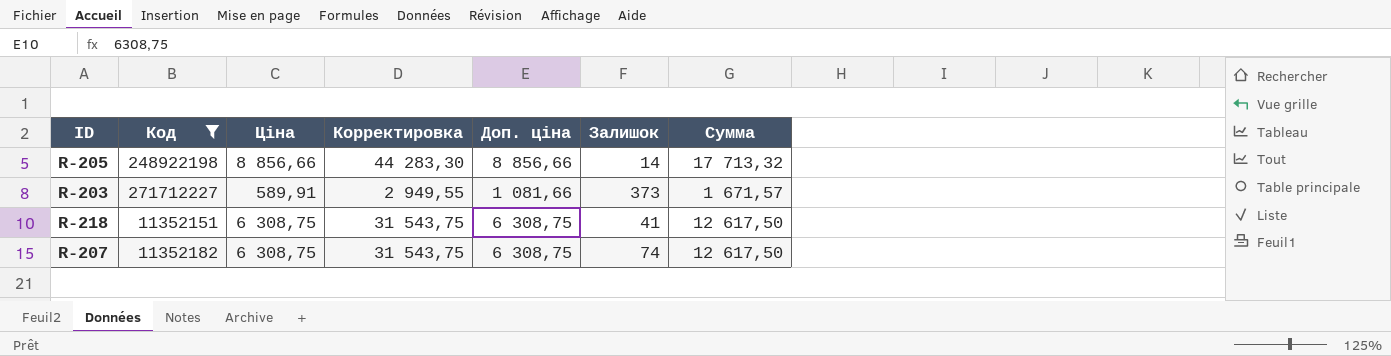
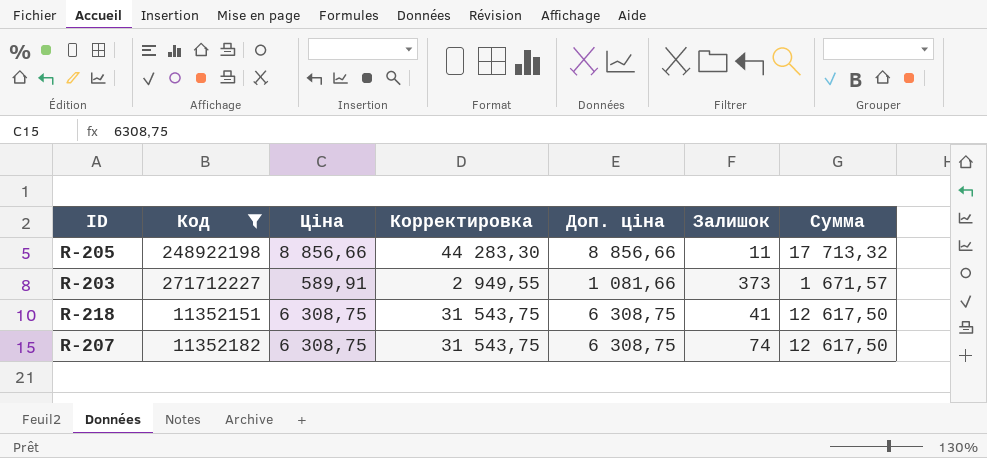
R-205 | Залишок: 14 -> 11

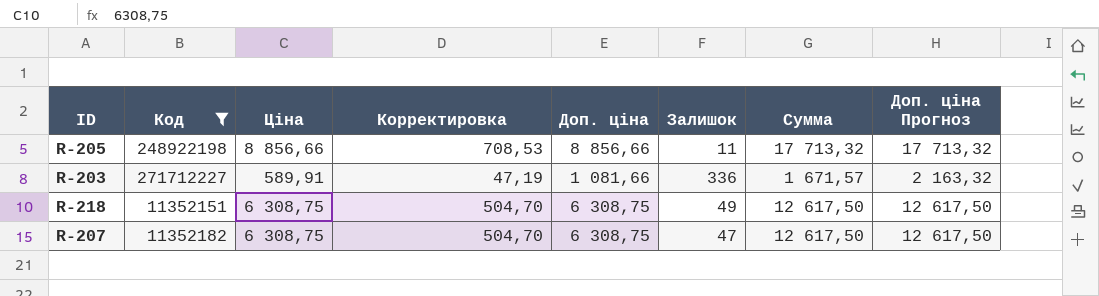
column Корректировка | formula: [Ціна] * 5 -> [Ціна] * 0,08
column Доп. ціна Прогноз | formula: none -> [Доп. ціна] * 2
R-203 | Залишок: 373 -> 336
R-218 | Залишок: 41 -> 49
R-207 | Залишок: 74 -> 47

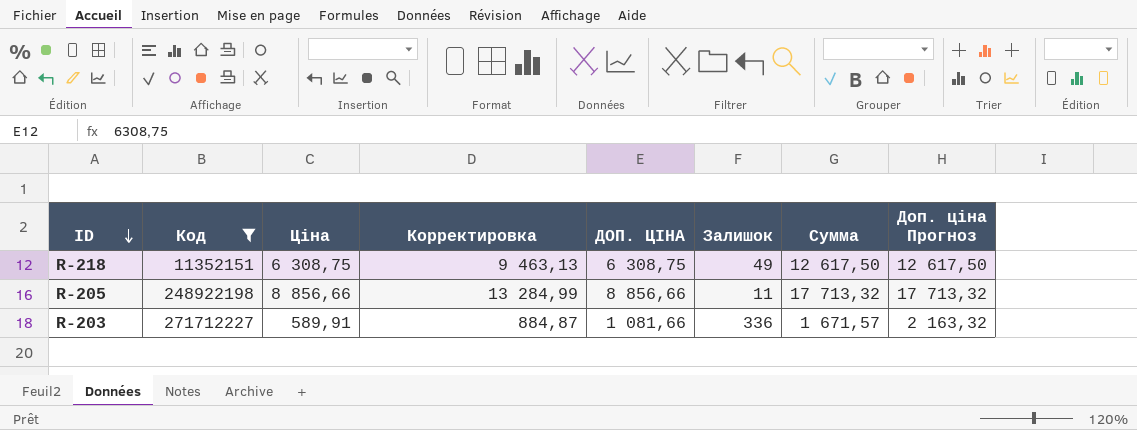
row order: none -> ID descending
column Корректировка | formula: [Ціна] * 0,08 -> [Ціна] * 1,5
column name: Доп. ціна -> ДОП. ЦІНА
row R-207: 11352182 | 6 308,75 | 504,70 | 6 308,75 | 47 | 12 617,50 | 12 617,50 -> none

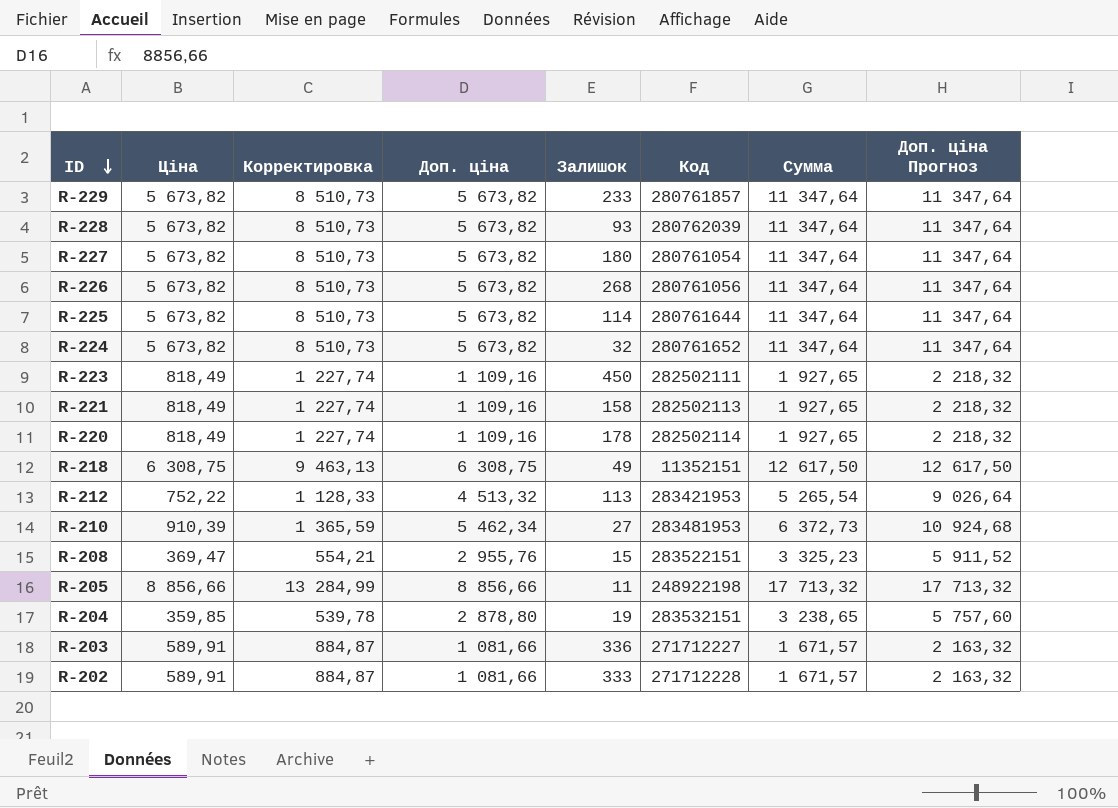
filter: Код <= 271712227 -> none
column name: ДОП. ЦІНА -> Доп. ціна
column Код | position: 2 -> 6

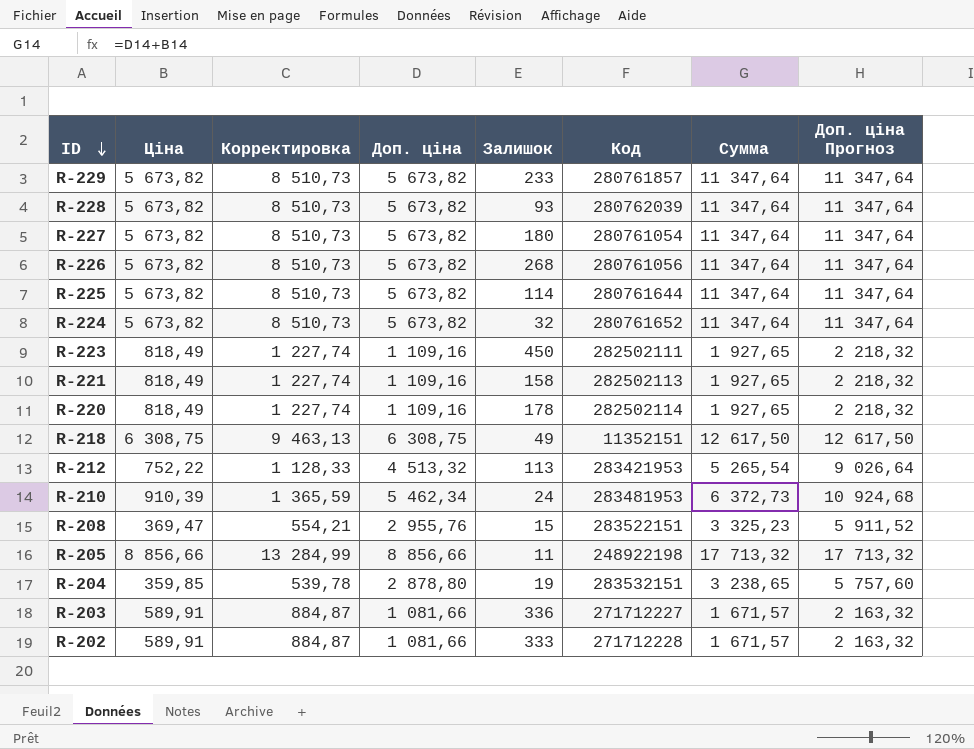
R-210 | Залишок: 27 -> 24

